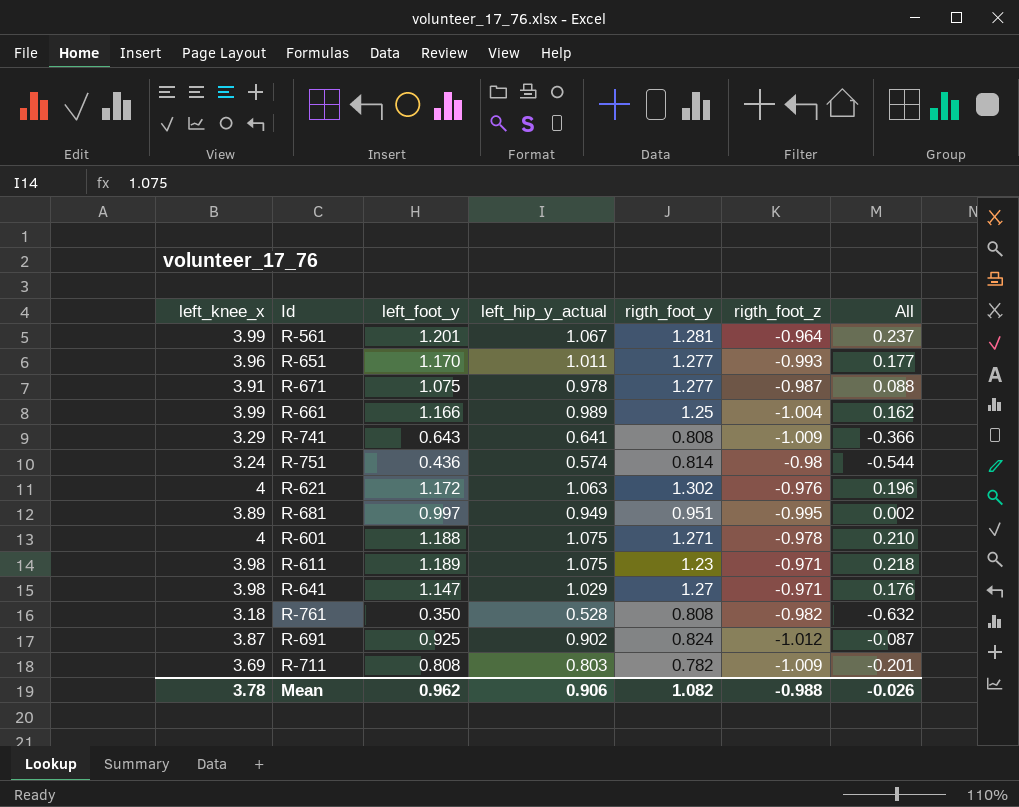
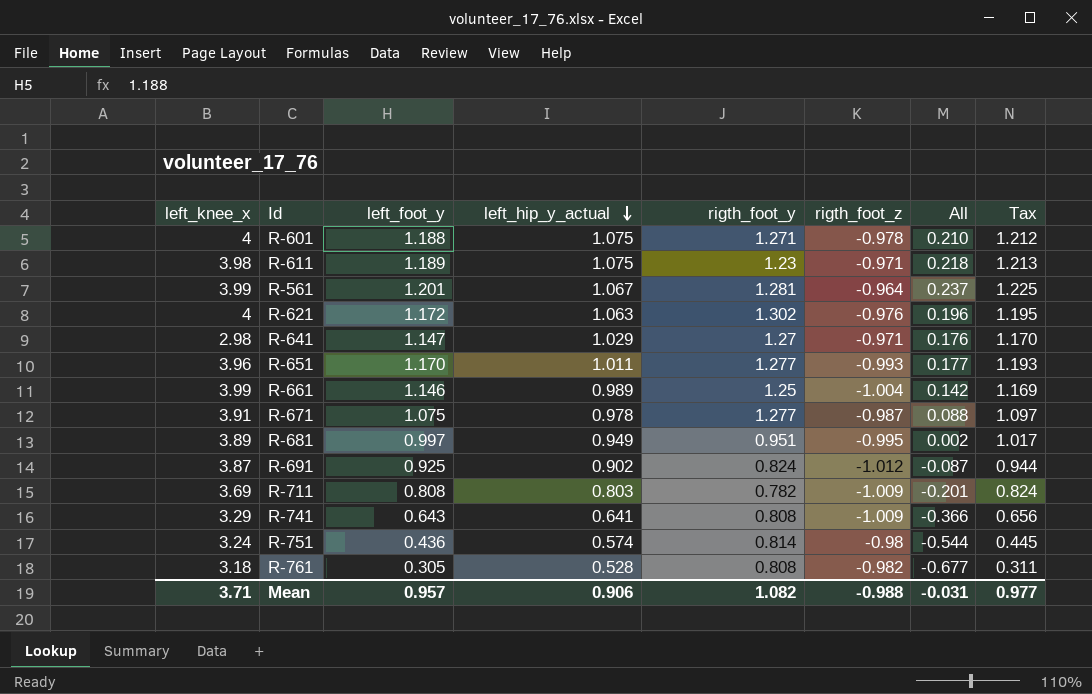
row order: none -> left_hip_y_actual descending
column Tax | formula: none -> [left_foot_y] * 1.02
R-641 | left_knee_x: 3.98 -> 2.98
R-661 | left_foot_y: 1.166 -> 1.146
R-661 | All: 0.162 -> 0.142
R-761 | left_foot_y: 0.350 -> 0.305
R-761 | All: -0.632 -> -0.677
Mean | left_knee_x: 3.78 -> 3.71
Mean | left_foot_y: 0.962 -> 0.957
Mean | All: -0.026 -> -0.031

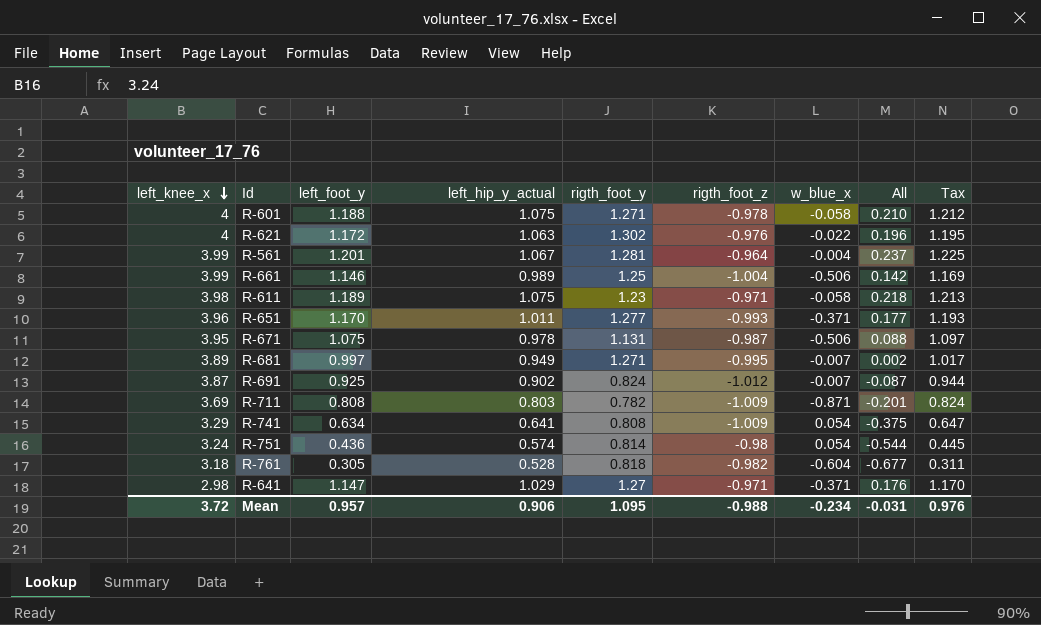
row order: left_hip_y_actual descending -> left_knee_x descending
column w_blue_x | position: none -> 7
R-671 | left_knee_x: 3.91 -> 3.95
R-671 | rigth_foot_y: 1.277 -> 1.131
R-681 | rigth_foot_y: 0.951 -> 1.271
R-741 | left_foot_y: 0.643 -> 0.634
R-741 | All: -0.366 -> -0.375
R-741 | Tax: 0.656 -> 0.647
R-761 | rigth_foot_y: 0.808 -> 0.818
Mean | left_knee_x: 3.71 -> 3.72
Mean | rigth_foot_y: 1.082 -> 1.095
Mean | Tax: 0.977 -> 0.976

